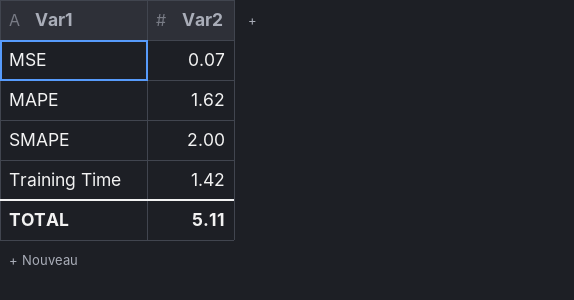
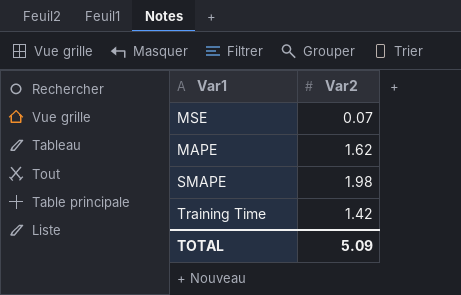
SMAPE | Var2: 2.00 -> 1.98
TOTAL | Var2: 5.11 -> 5.09

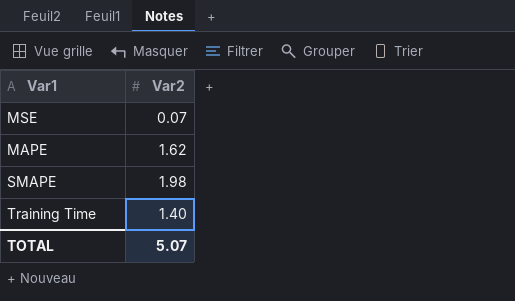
Training Time | Var2: 1.42 -> 1.40
TOTAL | Var2: 5.09 -> 5.07

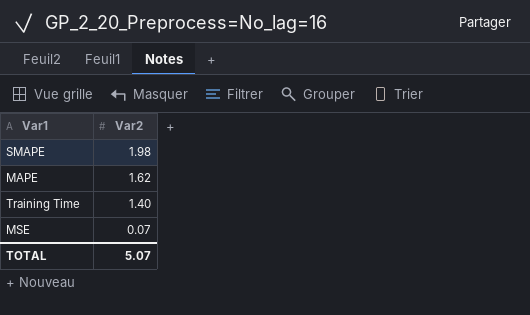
row order: none -> Var2 descending

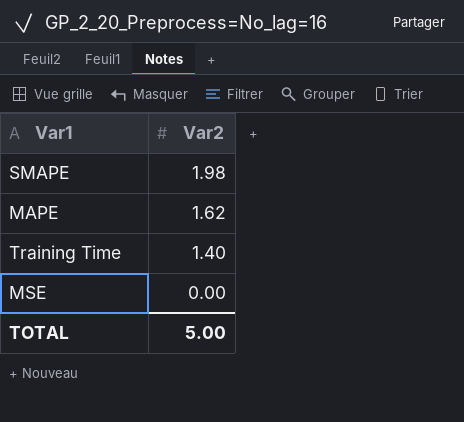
MSE | Var2: 0.07 -> 0.00
TOTAL | Var2: 5.07 -> 5.00

